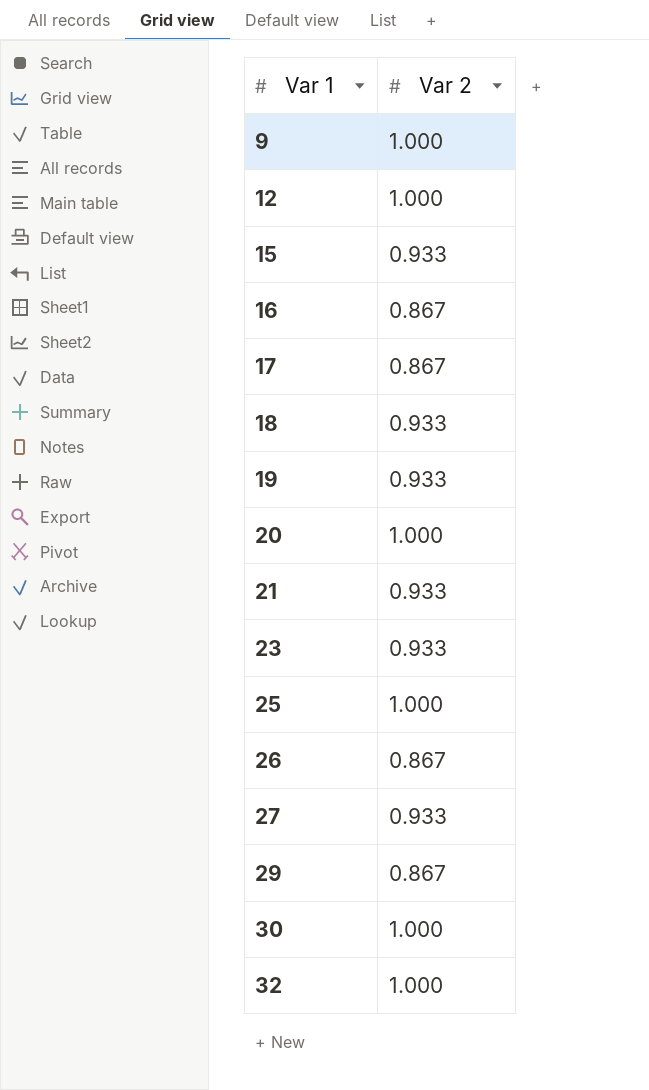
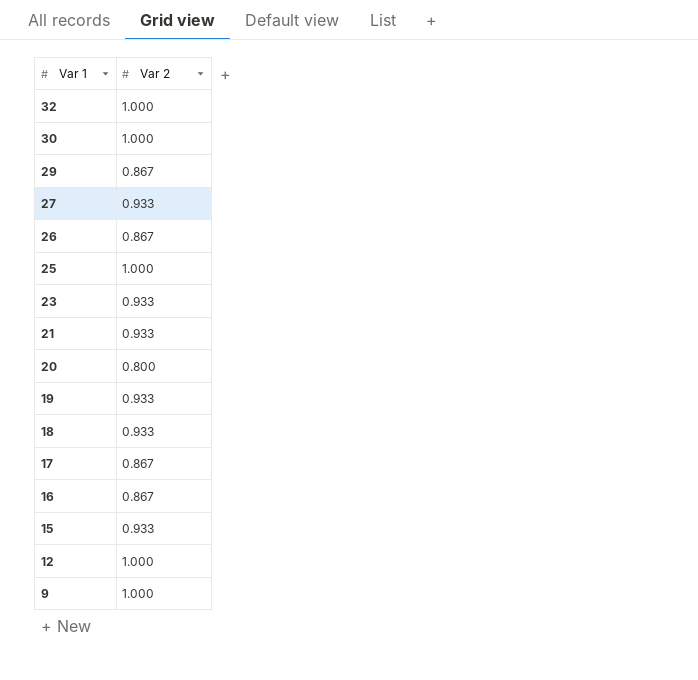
row order: Var 1 ascending -> Var 1 descending
20 | Var 2: 1.000 -> 0.800

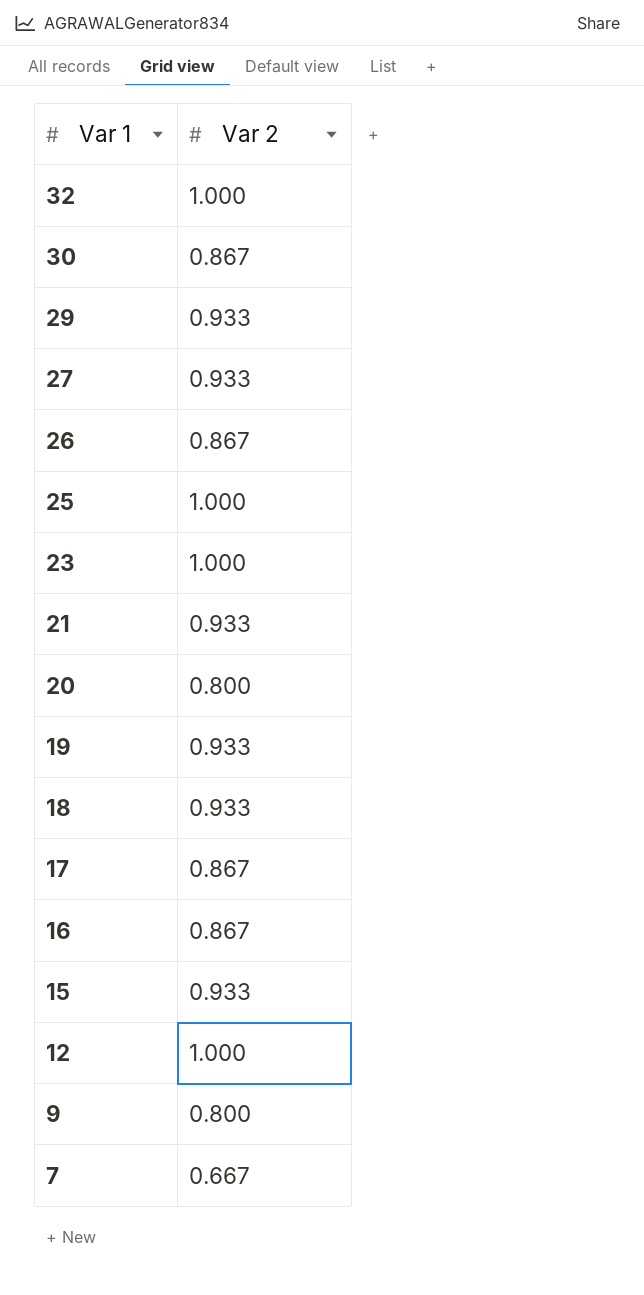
30 | Var 2: 1.000 -> 0.867
29 | Var 2: 0.867 -> 0.933
23 | Var 2: 0.933 -> 1.000
9 | Var 2: 1.000 -> 0.800
row 7: none -> 0.667

